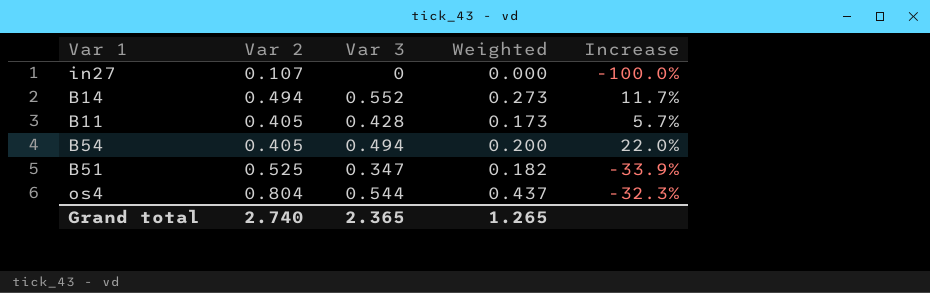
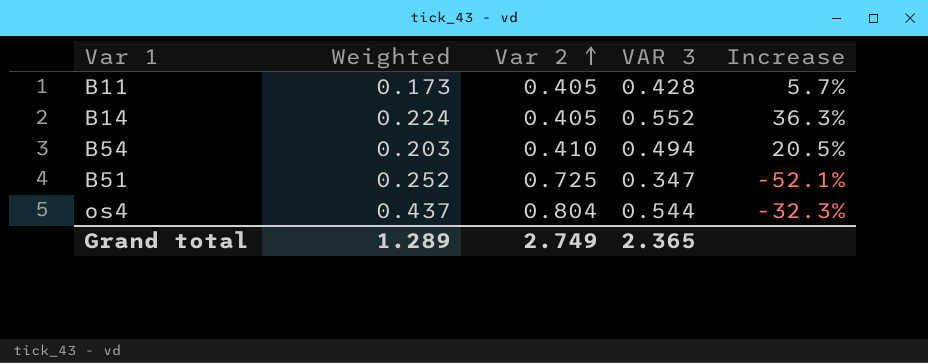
row order: none -> Var 2 ascending
column Weighted | position: 4 -> 2
column name: Var 3 -> VAR 3
row in27: 0.107 | 0 | 0.000 | -100.0% -> none
B14 | Weighted: 0.273 -> 0.224
B14 | Var 2: 0.494 -> 0.405
B14 | Increase: 11.7% -> 36.3%
B54 | Weighted: 0.200 -> 0.203
B54 | Var 2: 0.405 -> 0.410
B54 | Increase: 22.0% -> 20.5%
B51 | Weighted: 0.182 -> 0.252
B51 | Var 2: 0.525 -> 0.725
B51 | Increase: -33.9% -> -52.1%
Grand total | Weighted: 1.265 -> 1.289
Grand total | Var 2: 2.740 -> 2.749

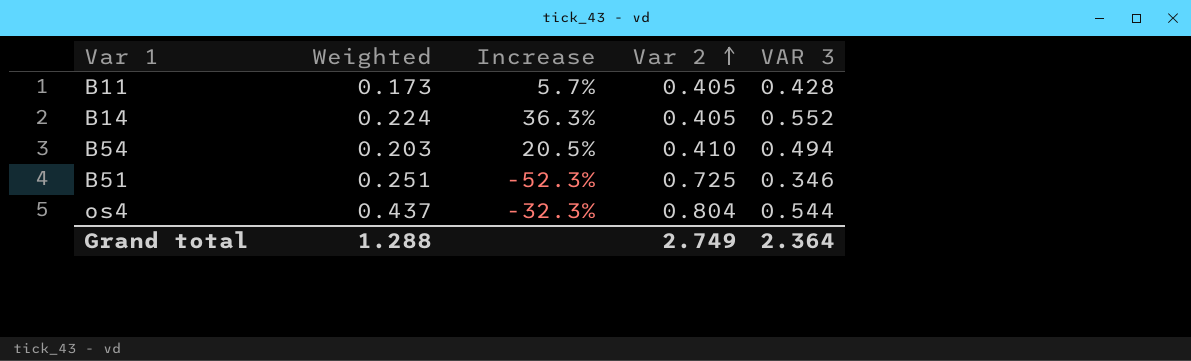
column Increase | position: 5 -> 3
B51 | Weighted: 0.252 -> 0.251
B51 | Increase: -52.1% -> -52.3%
B51 | VAR 3: 0.347 -> 0.346
Grand total | Weighted: 1.289 -> 1.288
Grand total | VAR 3: 2.365 -> 2.364

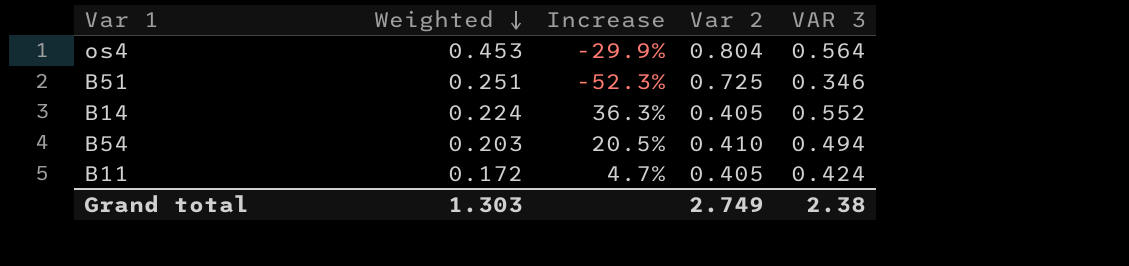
row order: Var 2 ascending -> Weighted descending
os4 | Weighted: 0.437 -> 0.453
os4 | Increase: -32.3% -> -29.9%
os4 | VAR 3: 0.544 -> 0.564
B11 | Weighted: 0.173 -> 0.172
B11 | Increase: 5.7% -> 4.7%
B11 | VAR 3: 0.428 -> 0.424
Grand total | Weighted: 1.288 -> 1.303
Grand total | VAR 3: 2.364 -> 2.38

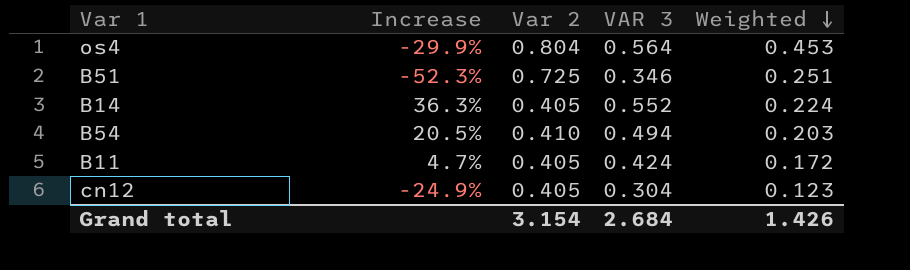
column Weighted | position: 2 -> 5
row cn12: none -> -24.9% | 0.405 | 0.304 | 0.123
Grand total | Var 2: 2.749 -> 3.154
Grand total | VAR 3: 2.38 -> 2.684
Grand total | Weighted: 1.303 -> 1.426

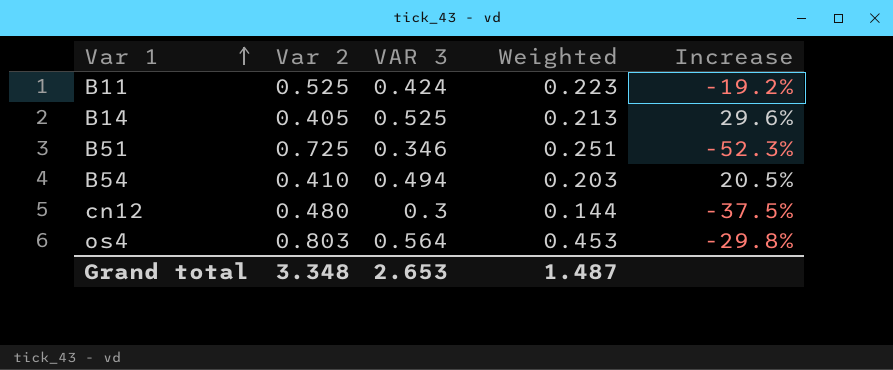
row order: Weighted descending -> Var 1 ascending
column Increase | position: 2 -> 5
B11 | Var 2: 0.405 -> 0.525
B11 | Weighted: 0.172 -> 0.223
B11 | Increase: 4.7% -> -19.2%
B14 | VAR 3: 0.552 -> 0.525
B14 | Weighted: 0.224 -> 0.213
B14 | Increase: 36.3% -> 29.6%
cn12 | Var 2: 0.405 -> 0.480
cn12 | VAR 3: 0.304 -> 0.3
cn12 | Weighted: 0.123 -> 0.144
cn12 | Increase: -24.9% -> -37.5%
os4 | Var 2: 0.804 -> 0.803
os4 | Increase: -29.9% -> -29.8%
Grand total | Var 2: 3.154 -> 3.348
Grand total | VAR 3: 2.684 -> 2.653
Grand total | Weighted: 1.426 -> 1.487

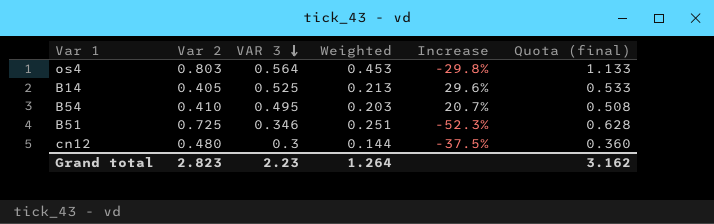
row order: Var 1 ascending -> VAR 3 descending
column Quota (final) | formula: none -> [Weighted] * 2.5
row B11: 0.525 | 0.424 | 0.223 | -19.2% -> none
B54 | VAR 3: 0.494 -> 0.495
B54 | Increase: 20.5% -> 20.7%
Grand total | Var 2: 3.348 -> 2.823
Grand total | VAR 3: 2.653 -> 2.23
Grand total | Weighted: 1.487 -> 1.264

